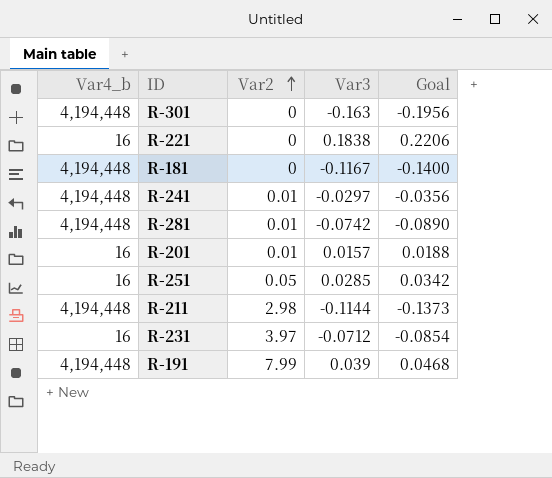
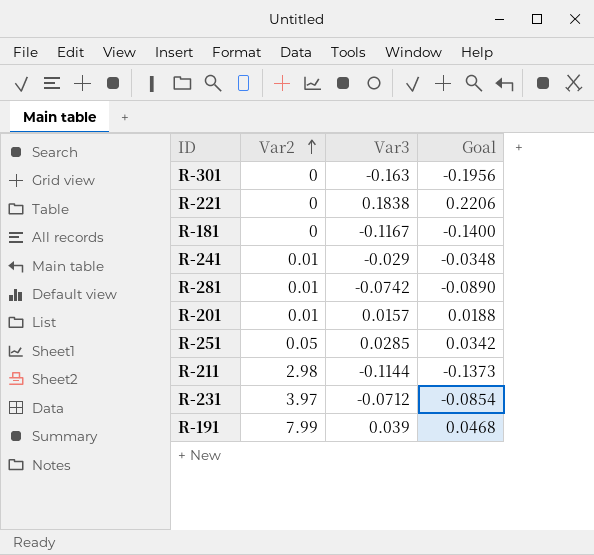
column Var4_b | position: 1 -> none
R-241 | Var3: -0.0297 -> -0.029
R-241 | Goal: -0.0356 -> -0.0348

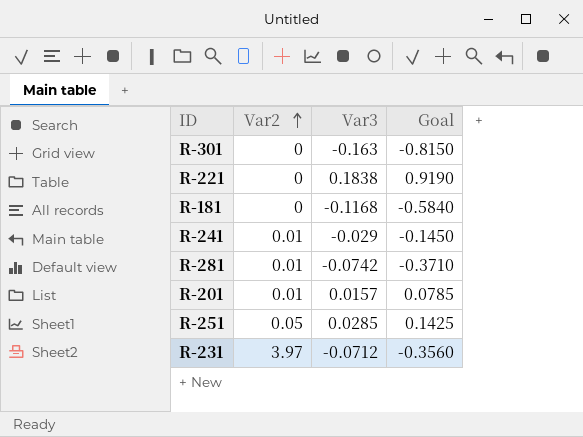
column Goal | formula: [Var3] * 1.2 -> [Var3] * 5
row R-211: 2.98 | -0.1144 | -0.1373 -> none
row R-191: 7.99 | 0.039 | 0.0468 -> none
R-181 | Var3: -0.1167 -> -0.1168

